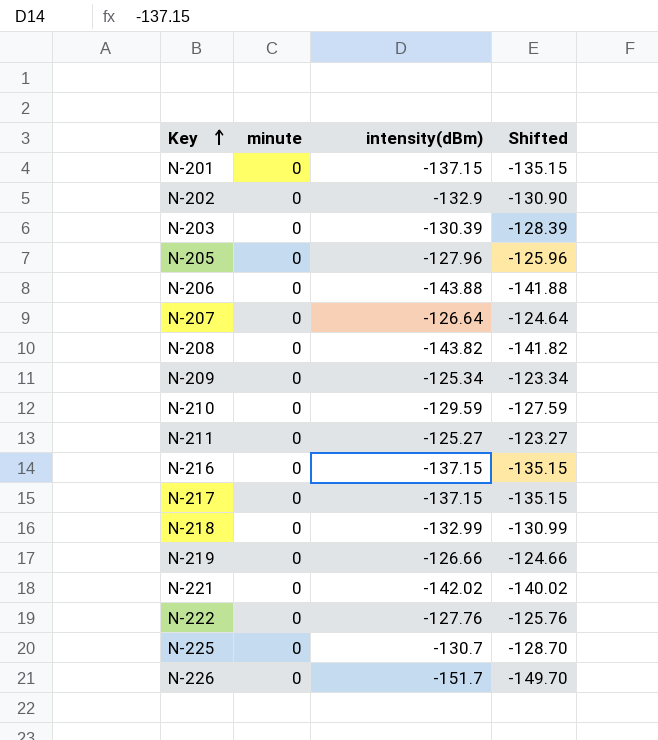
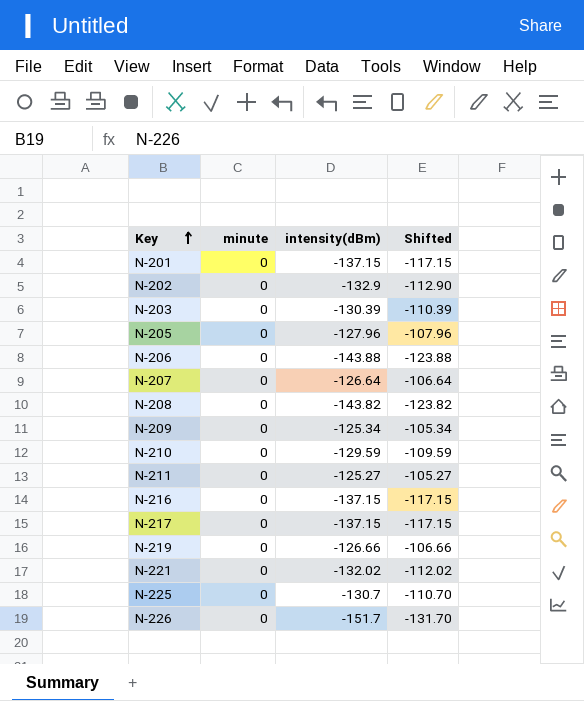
column Shifted | formula: [intensity(dBm)] + 2 -> [intensity(dBm)] + 20
row N-218: 0 | -132.99 | -130.99 -> none
row N-222: 0 | -127.76 | -125.76 -> none
N-221 | intensity(dBm): -142.02 -> -132.02

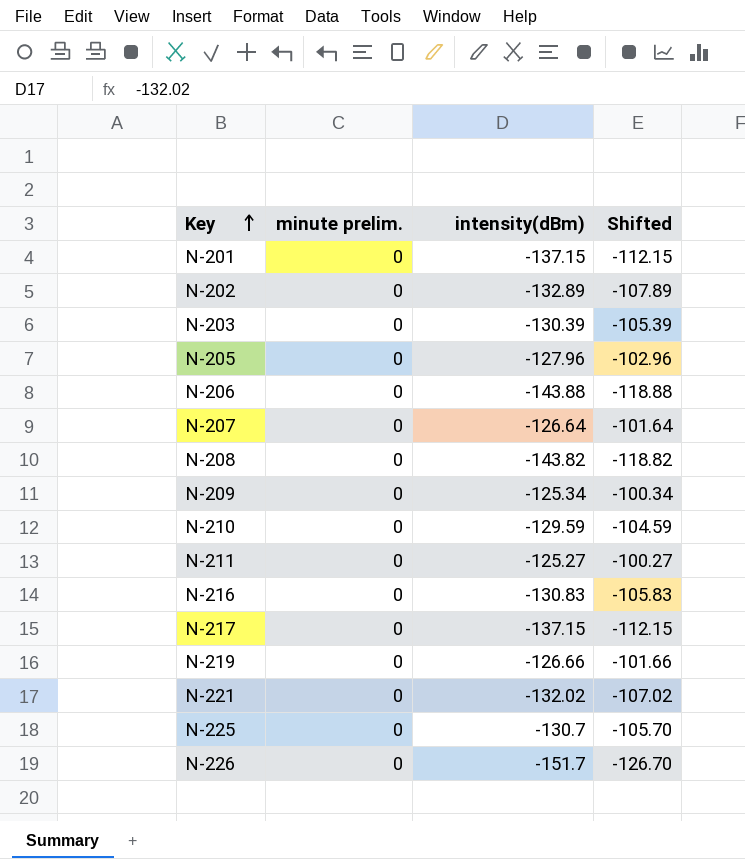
column name: minute -> minute prelim.
column Shifted | formula: [intensity(dBm)] + 20 -> [intensity(dBm)] + 25
N-202 | intensity(dBm): -132.9 -> -132.89
N-216 | intensity(dBm): -137.15 -> -130.83

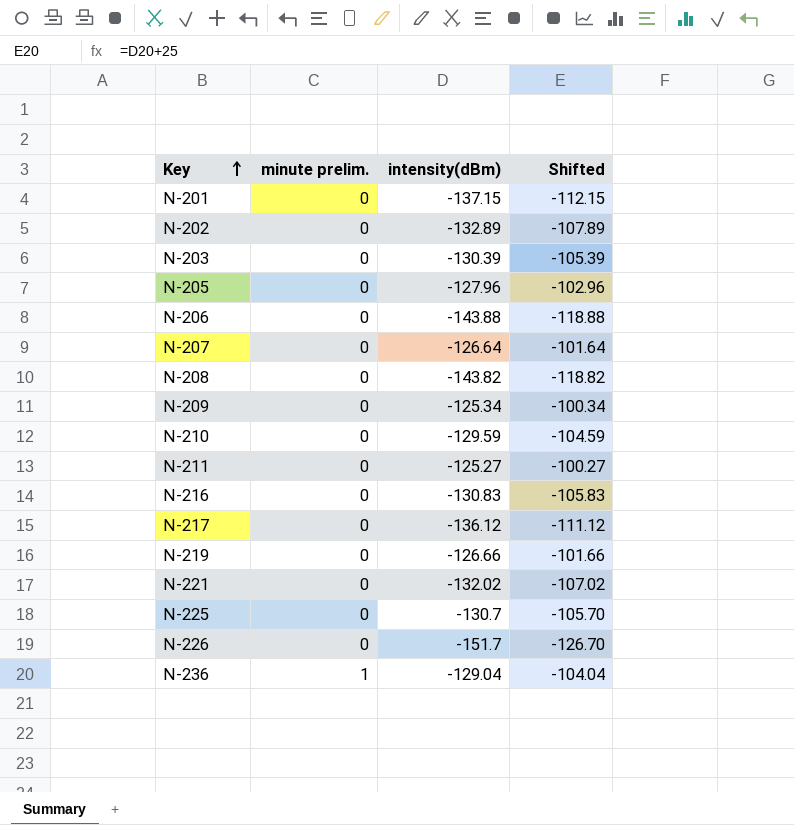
N-217 | intensity(dBm): -137.15 -> -136.12
N-217 | Shifted: -112.15 -> -111.12
row N-236: none -> 1 | -129.04 | -104.04

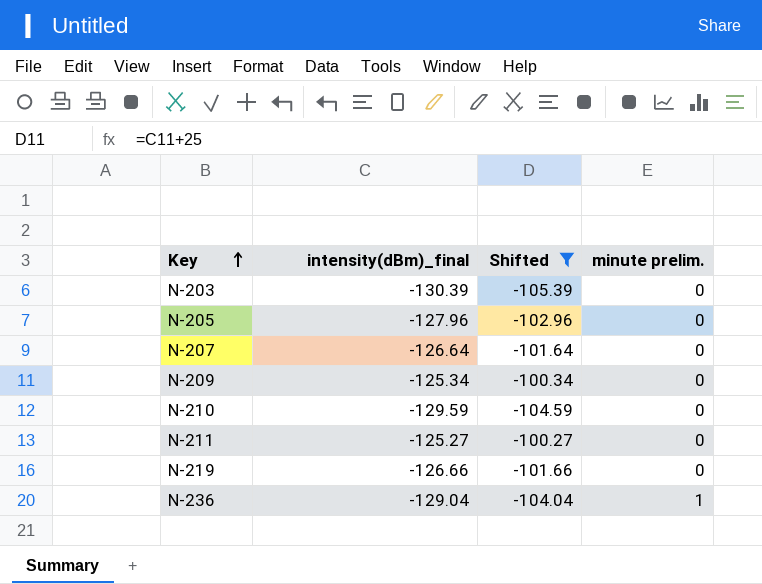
filter: none -> Shifted >= -105.39
column name: intensity(dBm) -> intensity(dBm)_final
column minute prelim. | position: 2 -> 4

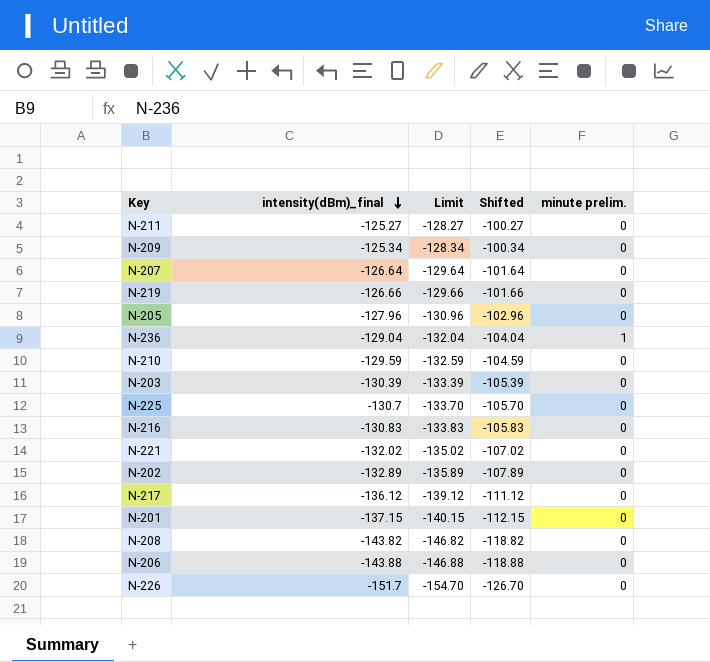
filter: Shifted >= -105.39 -> none
row order: Key ascending -> intensity(dBm)_final descending
column Limit | formula: none -> [intensity(dBm)_final] - 3

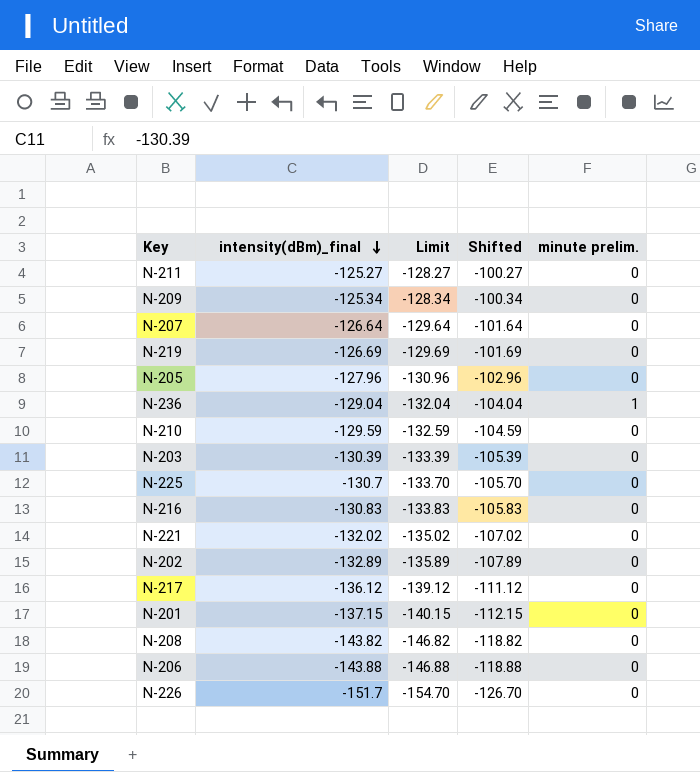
N-219 | intensity(dBm)_final: -126.66 -> -126.69
N-219 | Limit: -129.66 -> -129.69
N-219 | Shifted: -101.66 -> -101.69

